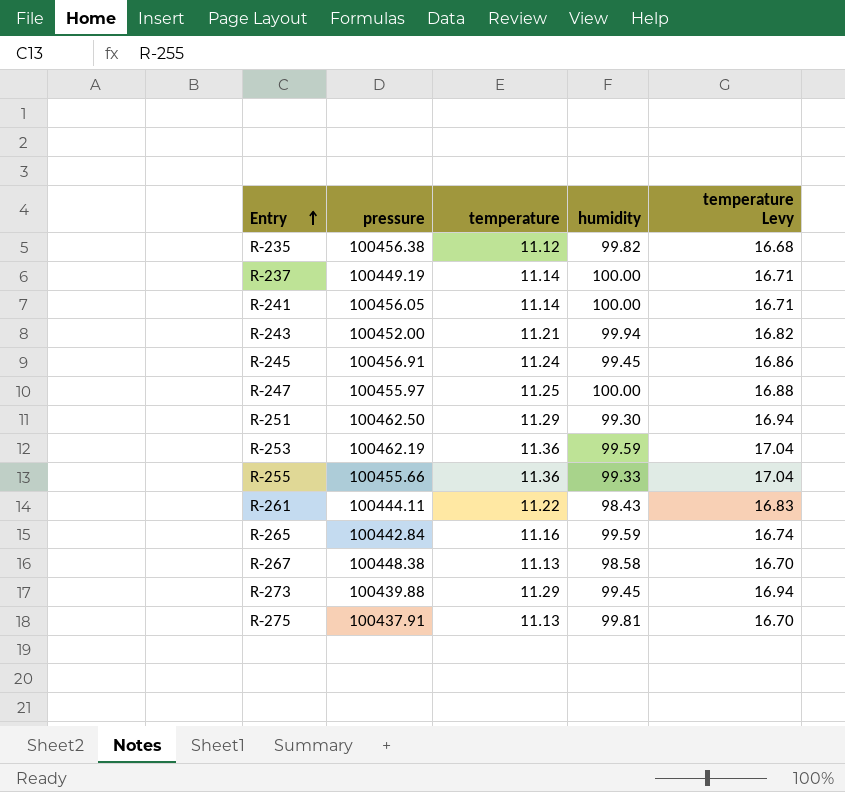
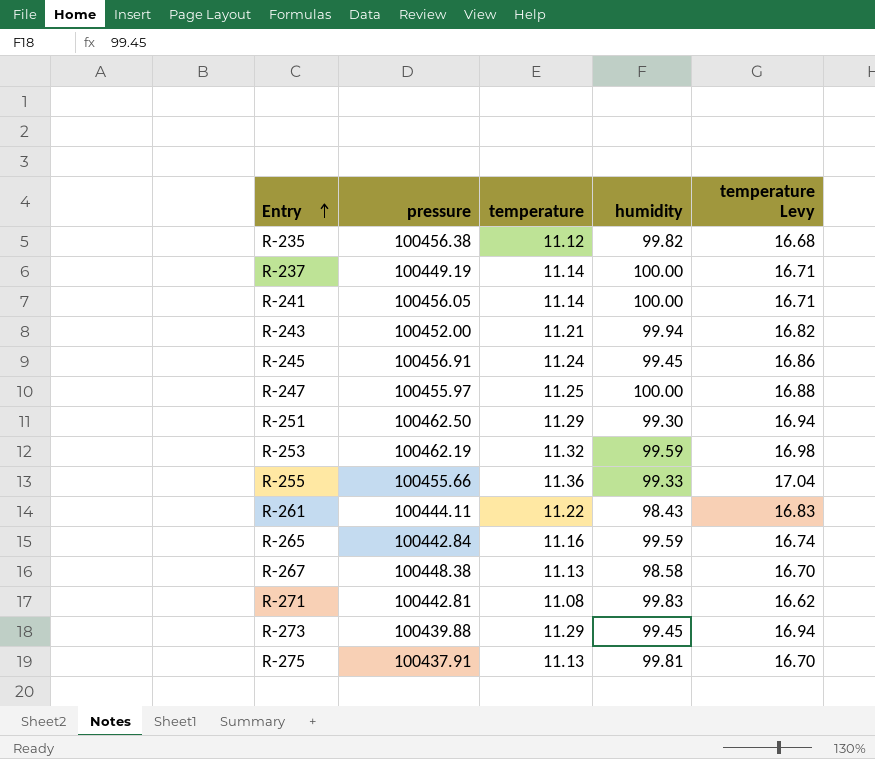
R-253 | temperature: 11.36 -> 11.32
R-253 | temperature Levy: 17.04 -> 16.98
row R-271: none -> 100442.81 | 11.08 | 99.83 | 16.62

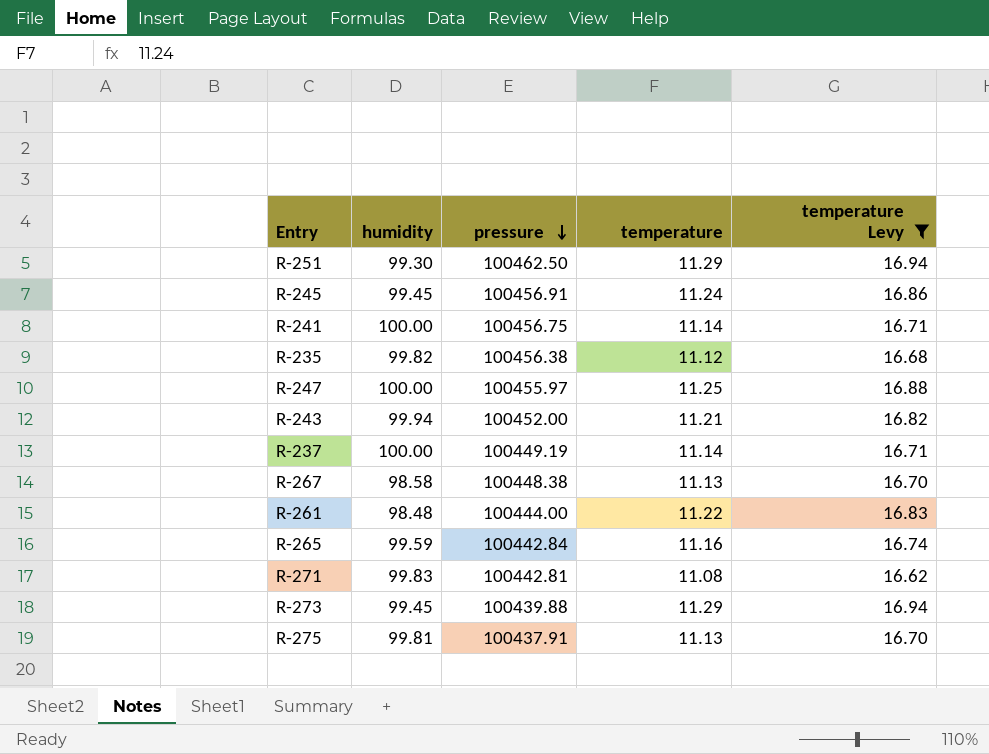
filter: none -> temperature Levy <= 16.94
row order: Entry ascending -> pressure descending
column humidity | position: 4 -> 2
R-241 | pressure: 100456.05 -> 100456.75
R-261 | humidity: 98.43 -> 98.48
R-261 | pressure: 100444.11 -> 100444.00

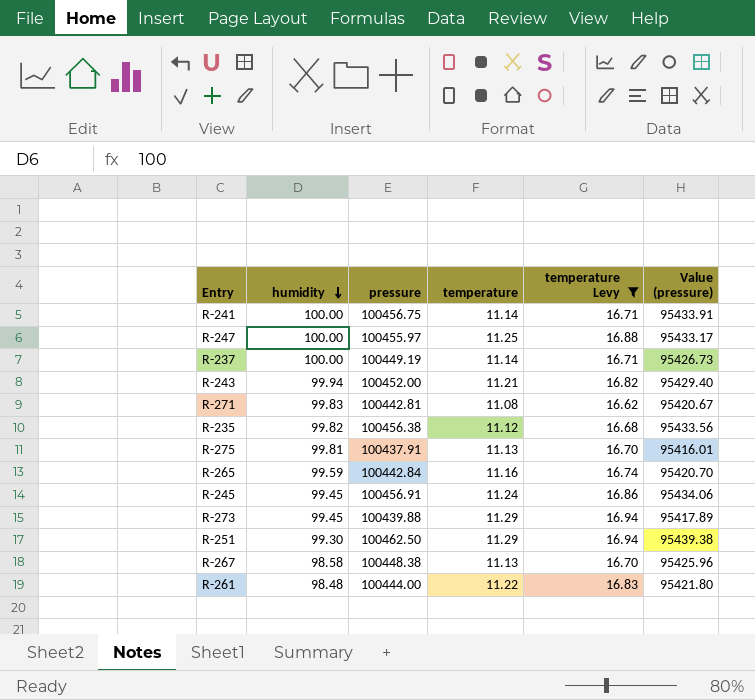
row order: pressure descending -> humidity descending
column Value (pressure) | formula: none -> [pressure] * 0.95

